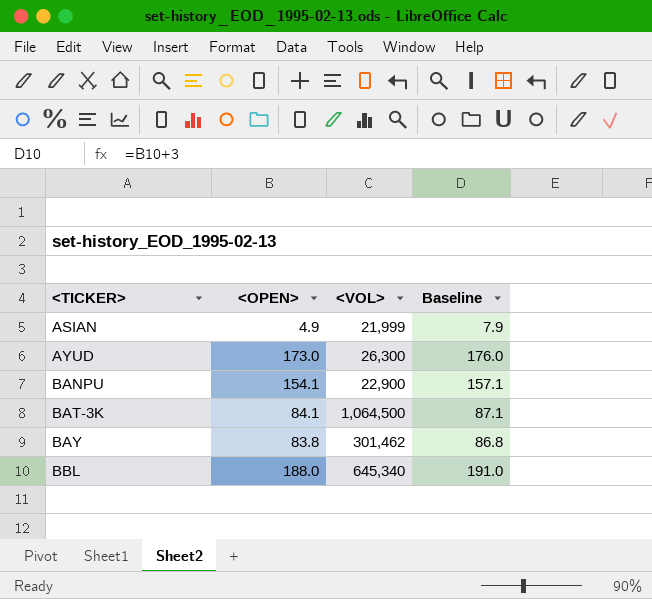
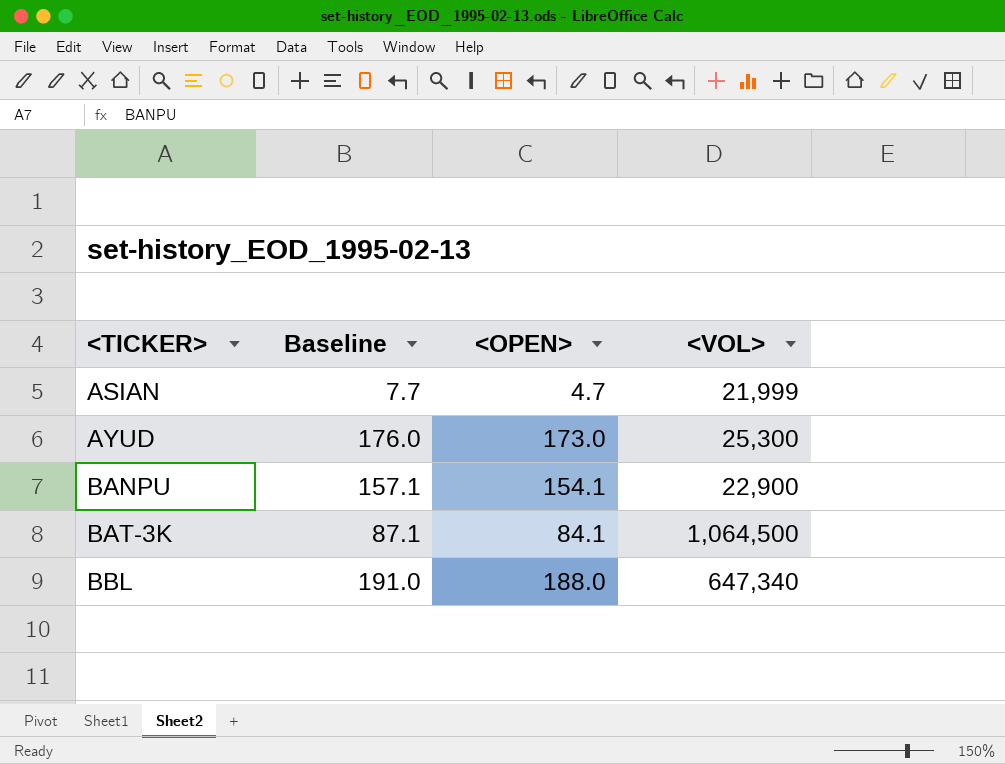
column Baseline | position: 4 -> 2
row BAY: 83.8 | 301,462 | 86.8 -> none
ASIAN | Baseline: 7.9 -> 7.7
ASIAN | <OPEN>: 4.9 -> 4.7
AYUD | <VOL>: 26,300 -> 25,300
BBL | <VOL>: 645,340 -> 647,340

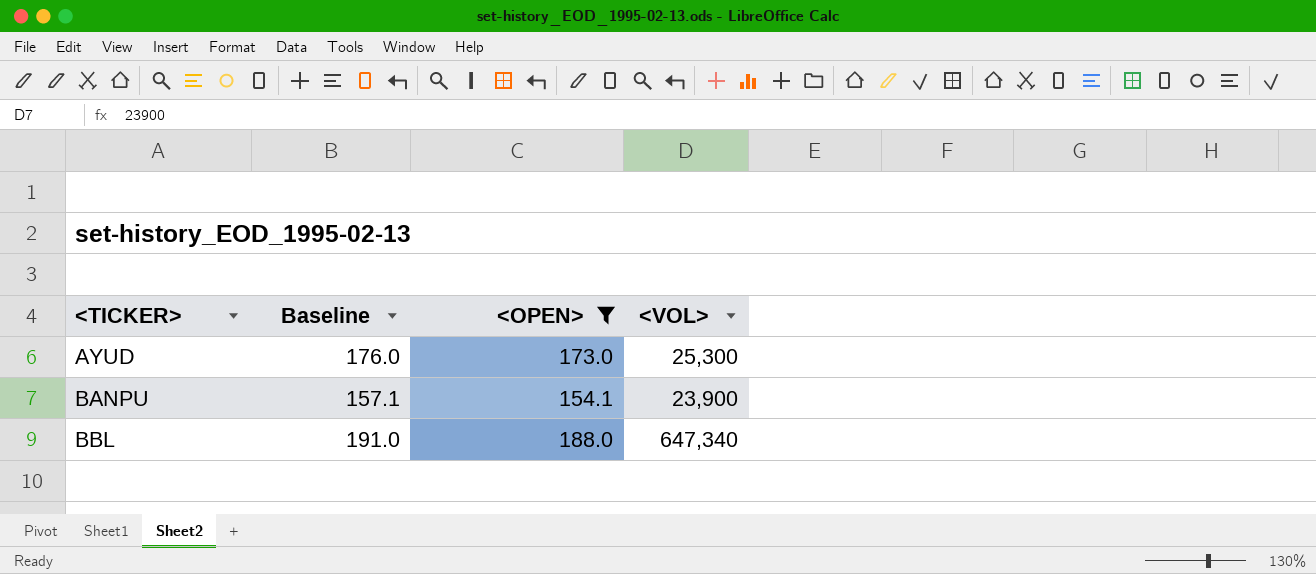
filter: none -> <OPEN> >= 154.1
BANPU | <VOL>: 22,900 -> 23,900

